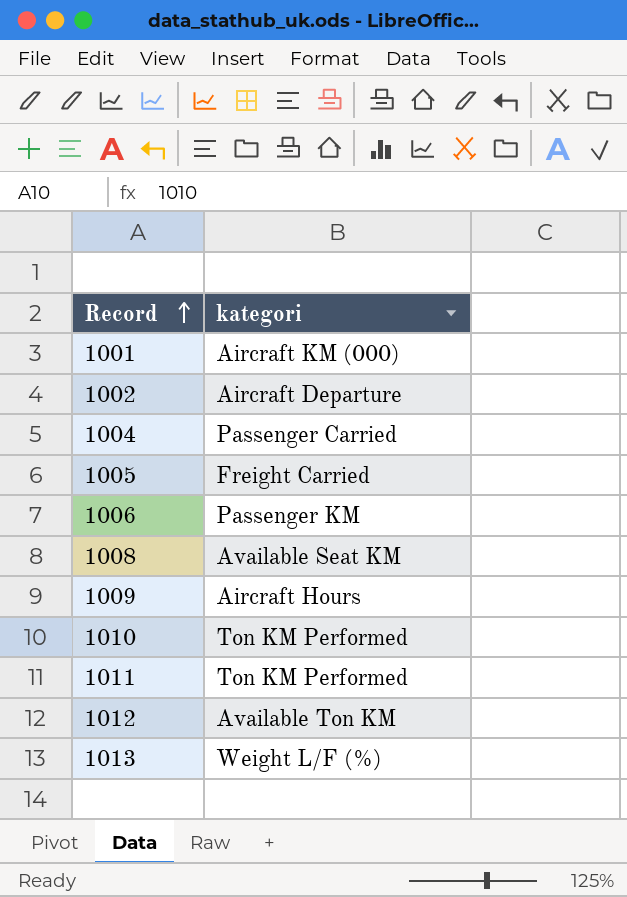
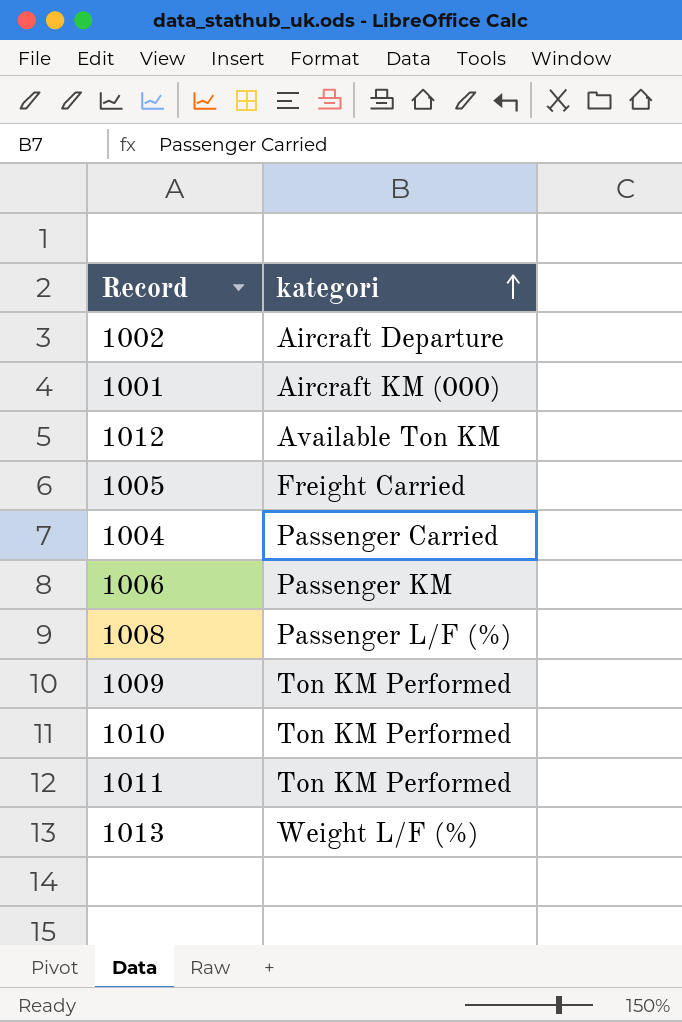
row order: Record ascending -> kategori ascending
1008 | kategori: Available Seat KM -> Passenger L/F (%)
1009 | kategori: Aircraft Hours -> Ton KM Performed

